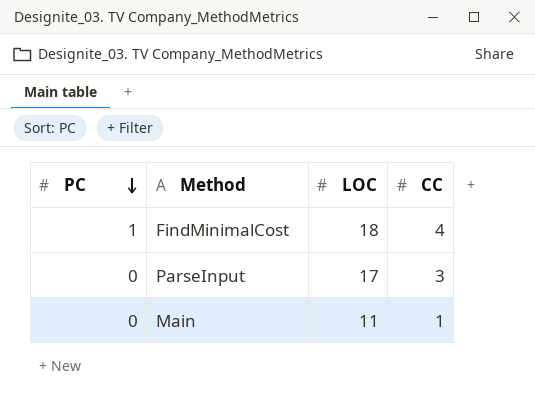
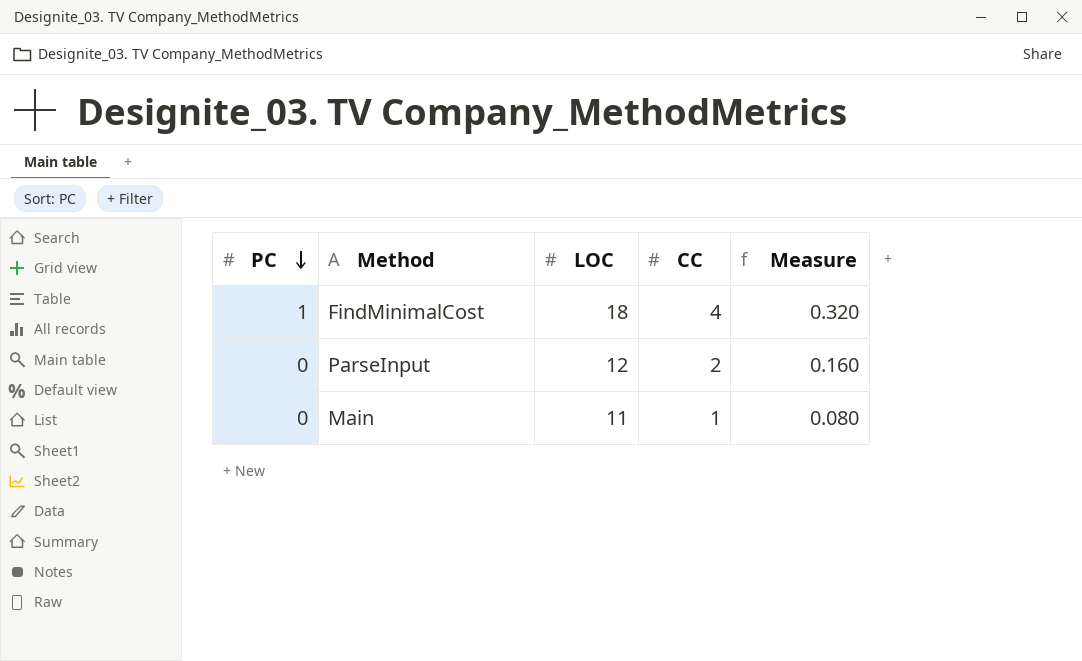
column Measure | formula: none -> [CC] * 0.08
ParseInput | LOC: 17 -> 12
ParseInput | CC: 3 -> 2

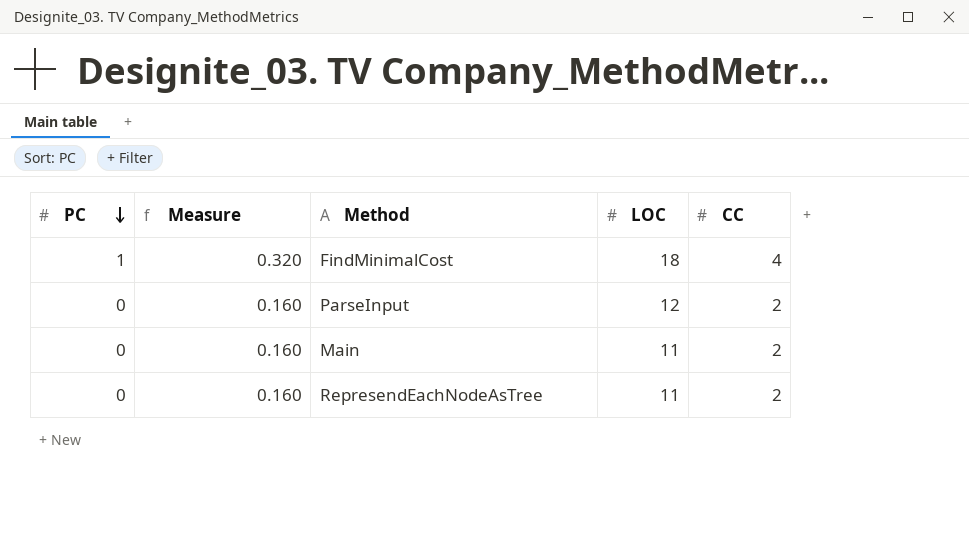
column Measure | position: 5 -> 2
Main | Measure: 0.080 -> 0.160
Main | CC: 1 -> 2
row RepresendEachNodeAsTree: none -> 0 | 0.160 | 11 | 2

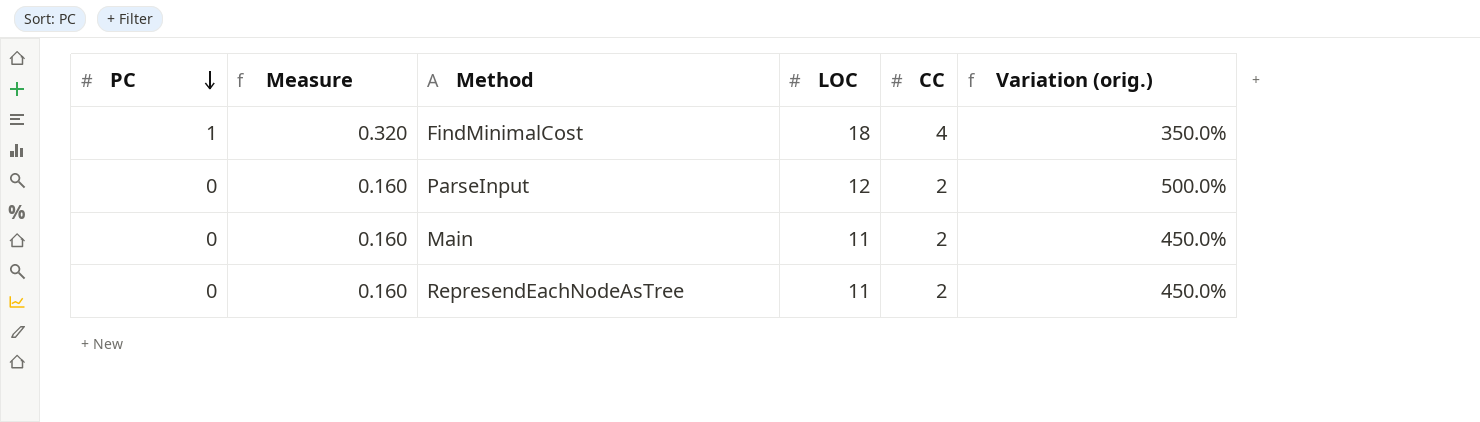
column Variation (orig.) | formula: none -> ([LOC] - [CC]) / [CC]

